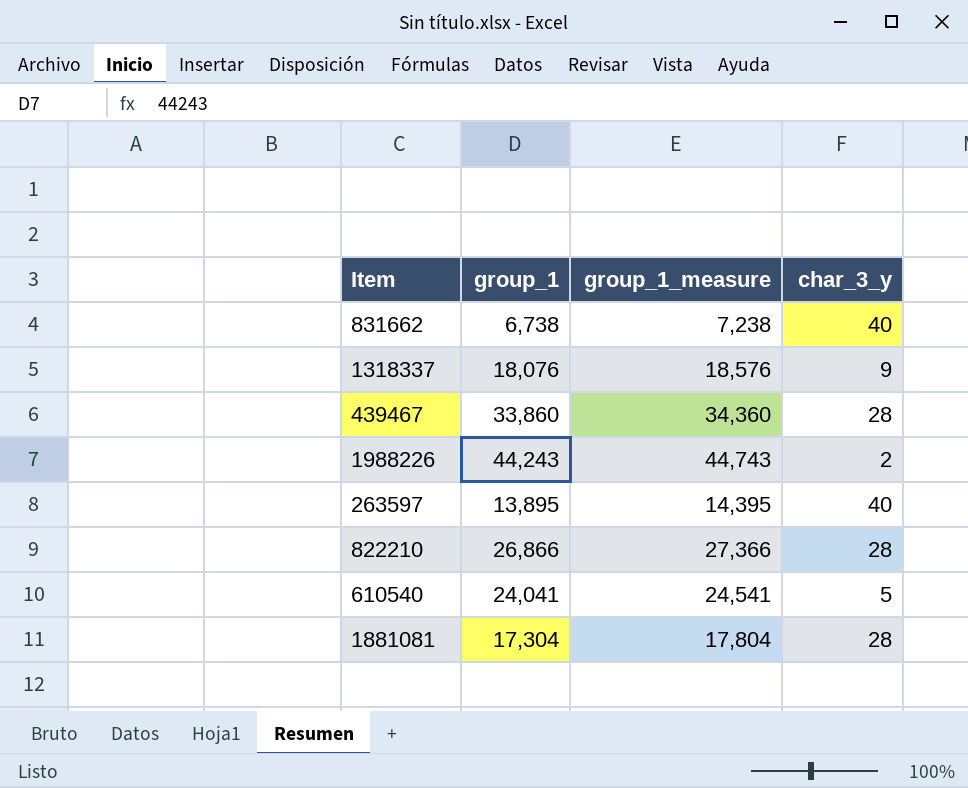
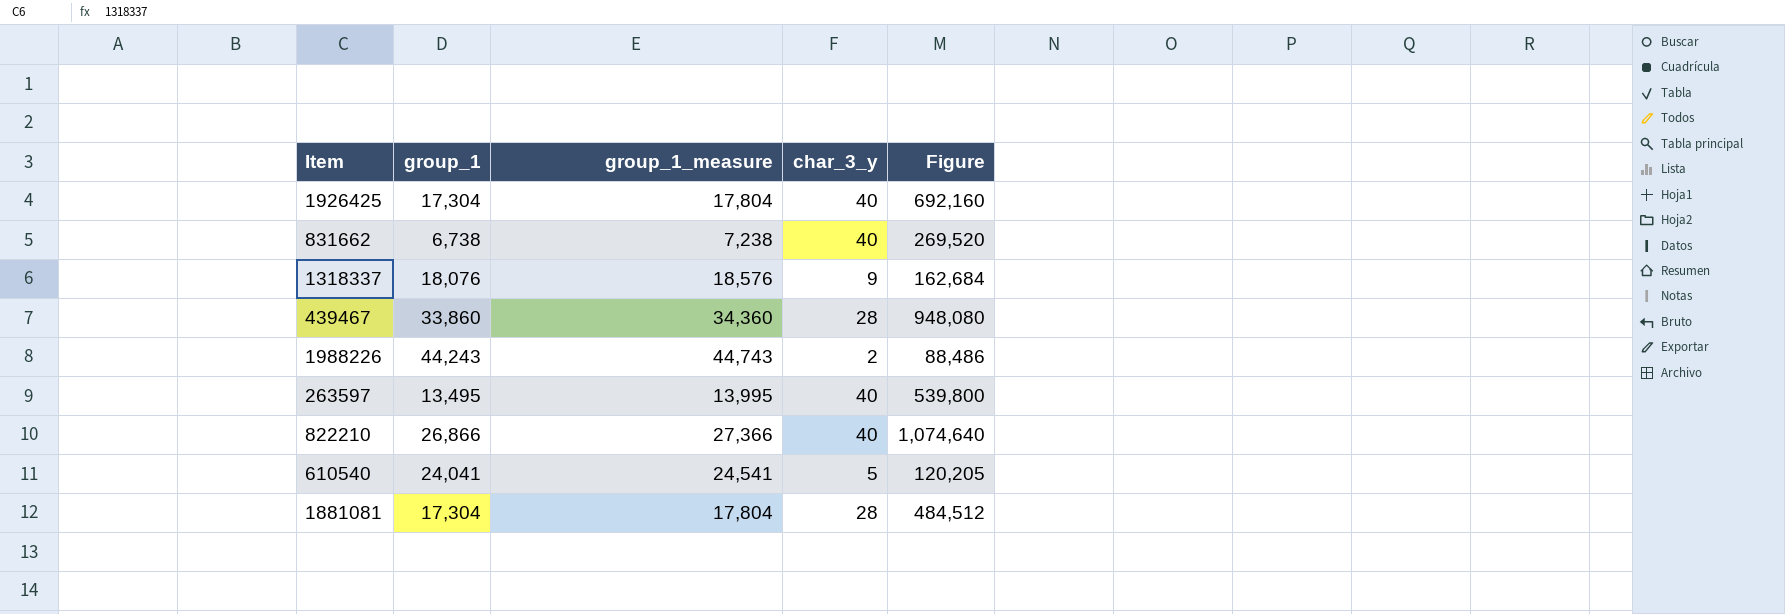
column Figure | formula: none -> [group_1] * [char_3_y]
row 1926425: none -> 17,304 | 17,804 | 40 | 692,160
263597 | group_1: 13,895 -> 13,495
263597 | group_1_measure: 14,395 -> 13,995
822210 | char_3_y: 28 -> 40

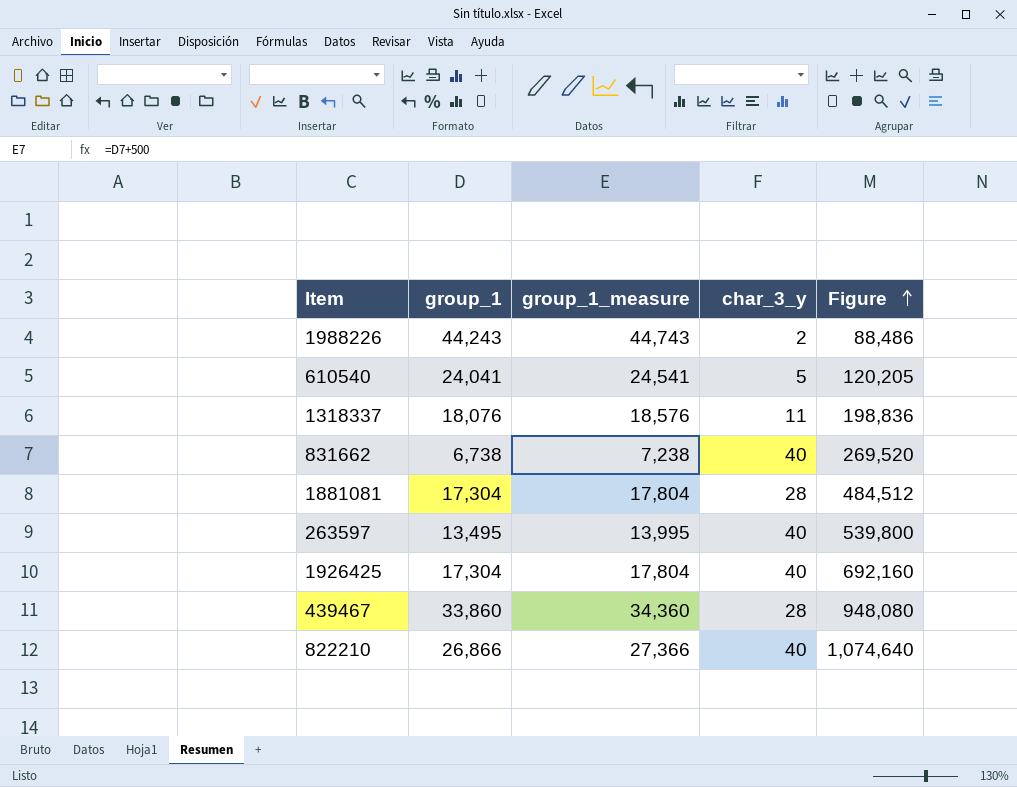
row order: none -> Figure ascending
1318337 | char_3_y: 9 -> 11
1318337 | Figure: 162,684 -> 198,836

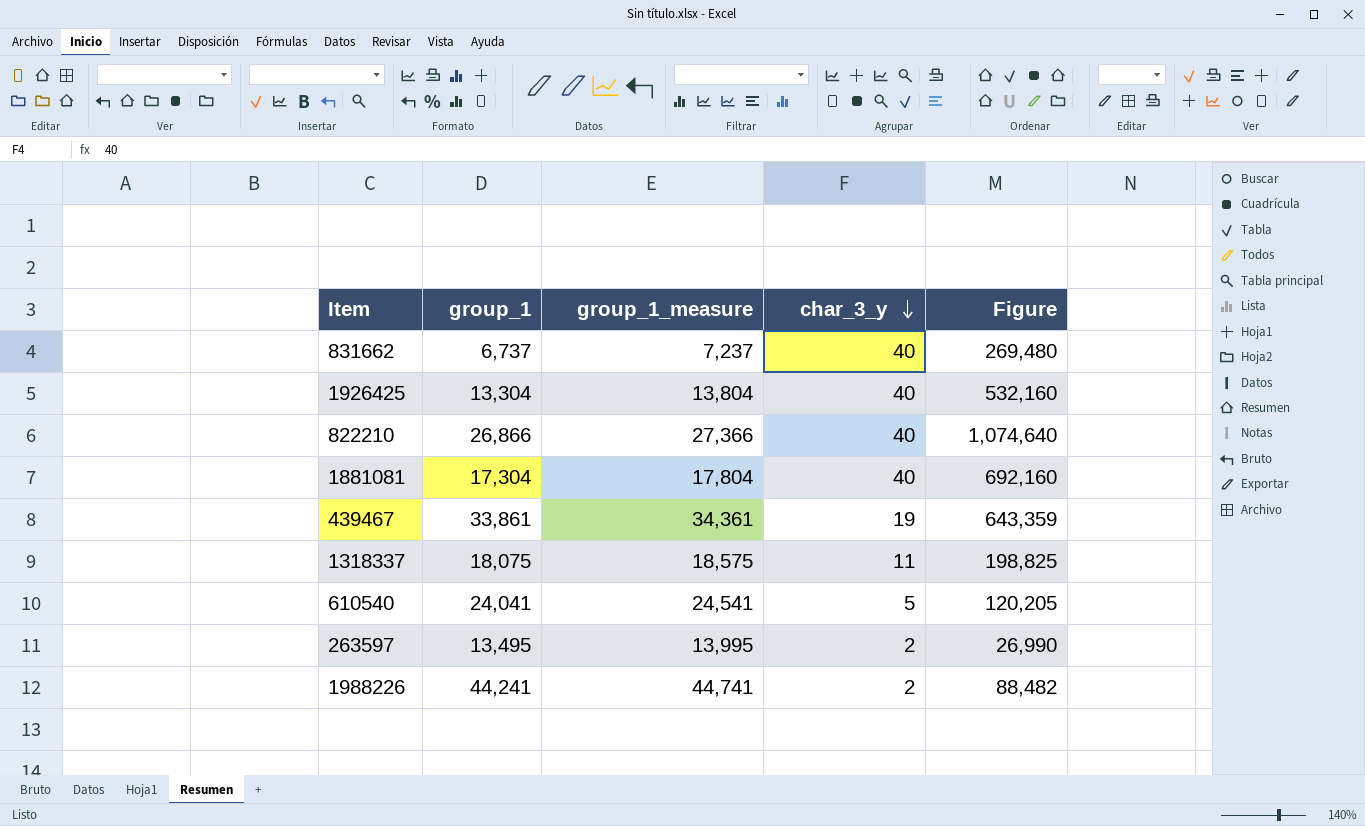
row order: Figure ascending -> char_3_y descending
831662 | group_1: 6,738 -> 6,737
831662 | group_1_measure: 7,238 -> 7,237
831662 | Figure: 269,520 -> 269,480
1926425 | group_1: 17,304 -> 13,304
1926425 | group_1_measure: 17,804 -> 13,804
1926425 | Figure: 692,160 -> 532,160
1881081 | char_3_y: 28 -> 40
1881081 | Figure: 484,512 -> 692,160
439467 | group_1: 33,860 -> 33,861
439467 | group_1_measure: 34,360 -> 34,361
439467 | char_3_y: 28 -> 19
439467 | Figure: 948,080 -> 643,359
1318337 | group_1: 18,076 -> 18,075
1318337 | group_1_measure: 18,576 -> 18,575
1318337 | Figure: 198,836 -> 198,825
263597 | char_3_y: 40 -> 2
263597 | Figure: 539,800 -> 26,990
1988226 | group_1: 44,243 -> 44,241
1988226 | group_1_measure: 44,743 -> 44,741
1988226 | Figure: 88,486 -> 88,482

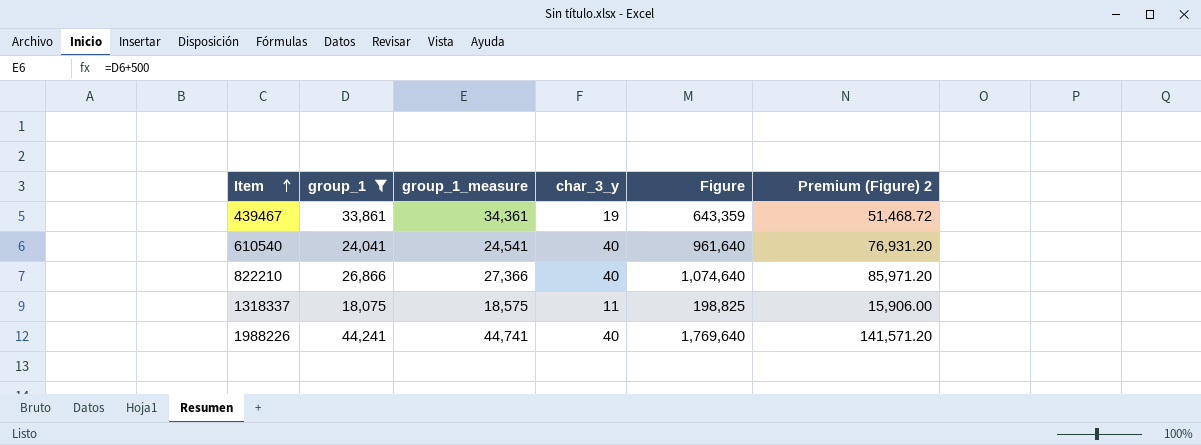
filter: none -> group_1 >= 18,075
row order: char_3_y descending -> Item ascending
column Premium (Figure) 2 | formula: none -> [Figure] * 0.08
610540 | char_3_y: 5 -> 40
610540 | Figure: 120,205 -> 961,640
1988226 | char_3_y: 2 -> 40
1988226 | Figure: 88,482 -> 1,769,640

